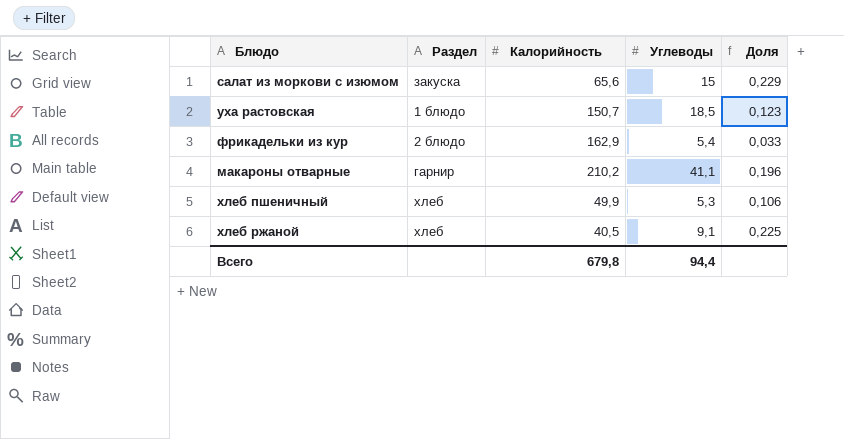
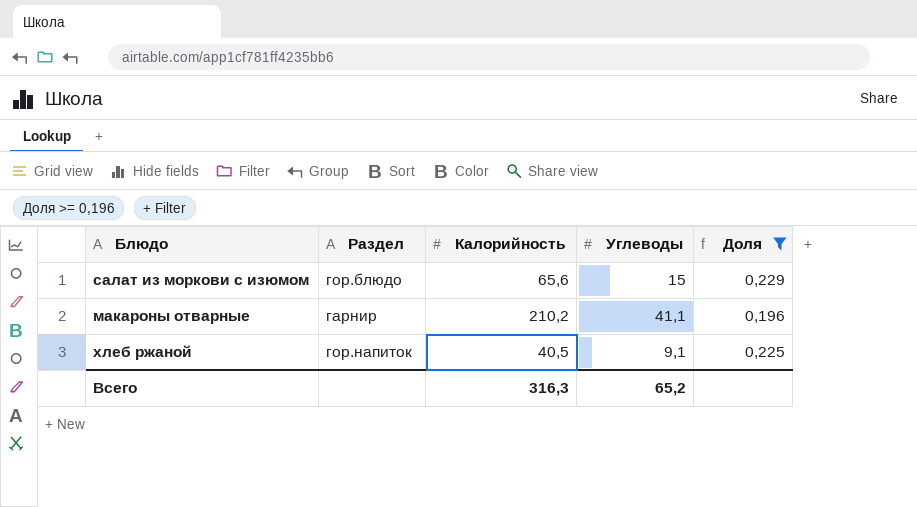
filter: none -> Доля >= 0,196
салат из моркови с изюмом | Раздел: закуска -> гор.блюдо
хлеб ржаной | Раздел: хлеб -> гор.напиток
Всего | Калорийность: 679,8 -> 316,3
Всего | Углеводы: 94,4 -> 65,2

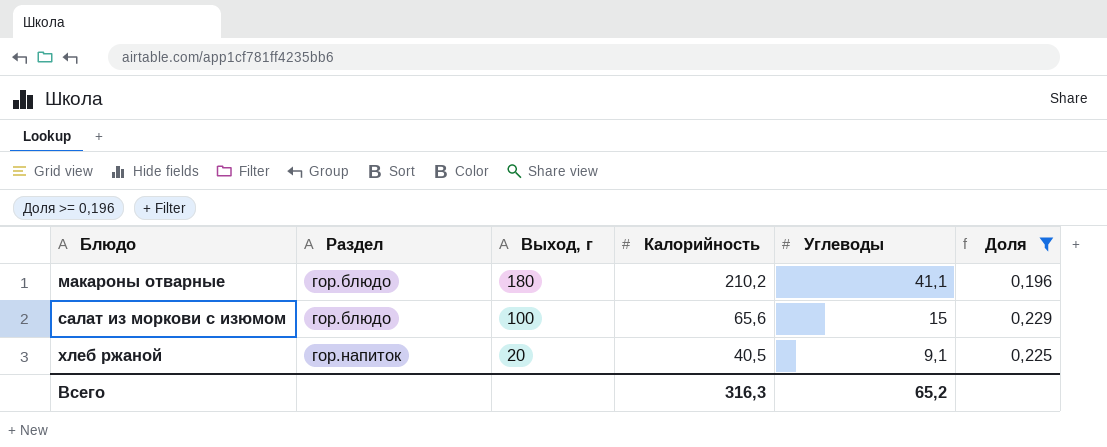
row order: none -> Блюдо ascending
column Выход, г | position: none -> 3
макароны отварные | Раздел: гарнир -> гор.блюдо

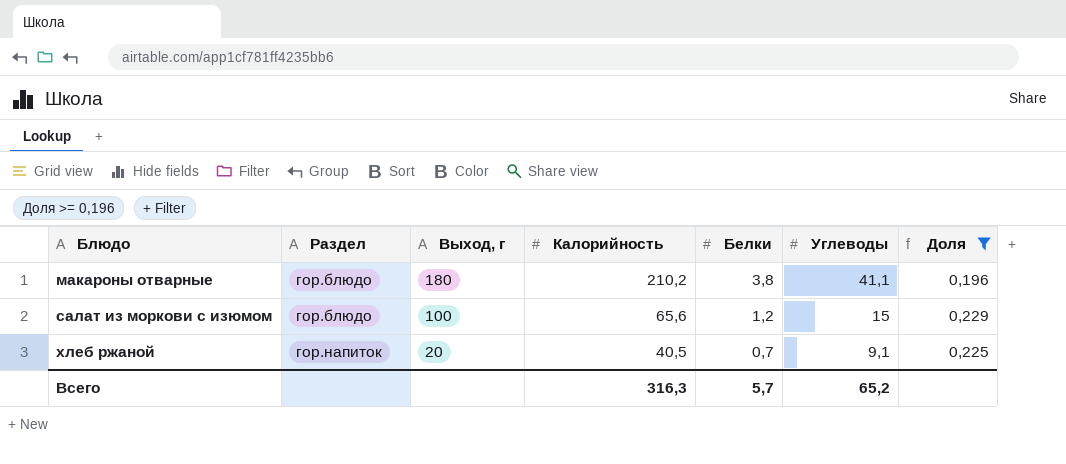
column Белки | position: none -> 5

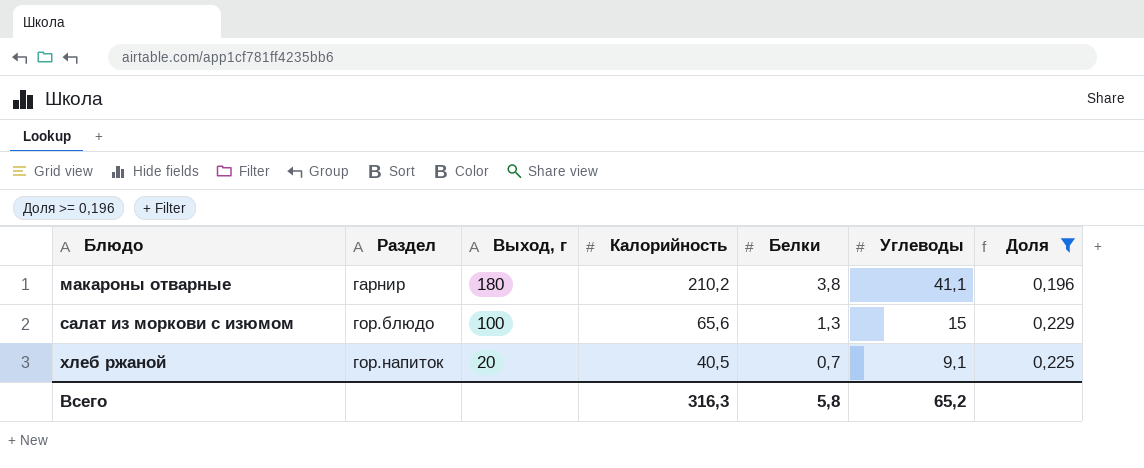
макароны отварные | Раздел: гор.блюдо -> гарнир
салат из моркови с изюмом | Белки: 1,2 -> 1,3
Всего | Белки: 5,7 -> 5,8

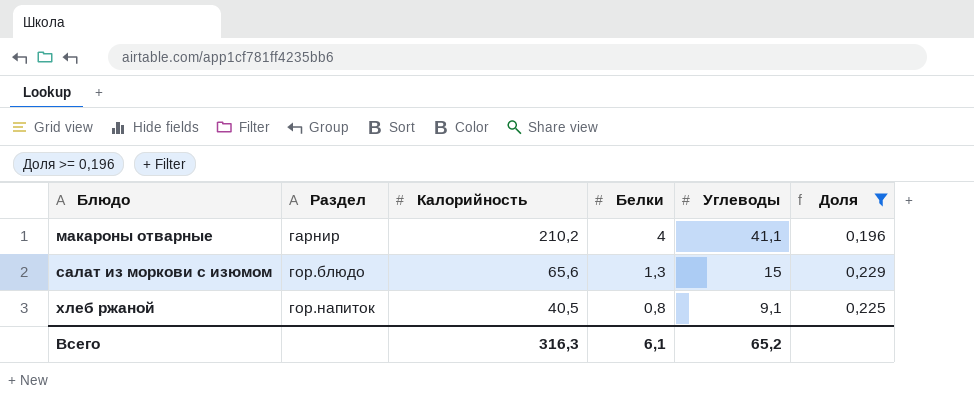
column Выход, г | position: 3 -> none
макароны отварные | Белки: 3,8 -> 4
хлеб ржаной | Белки: 0,7 -> 0,8
Всего | Белки: 5,8 -> 6,1

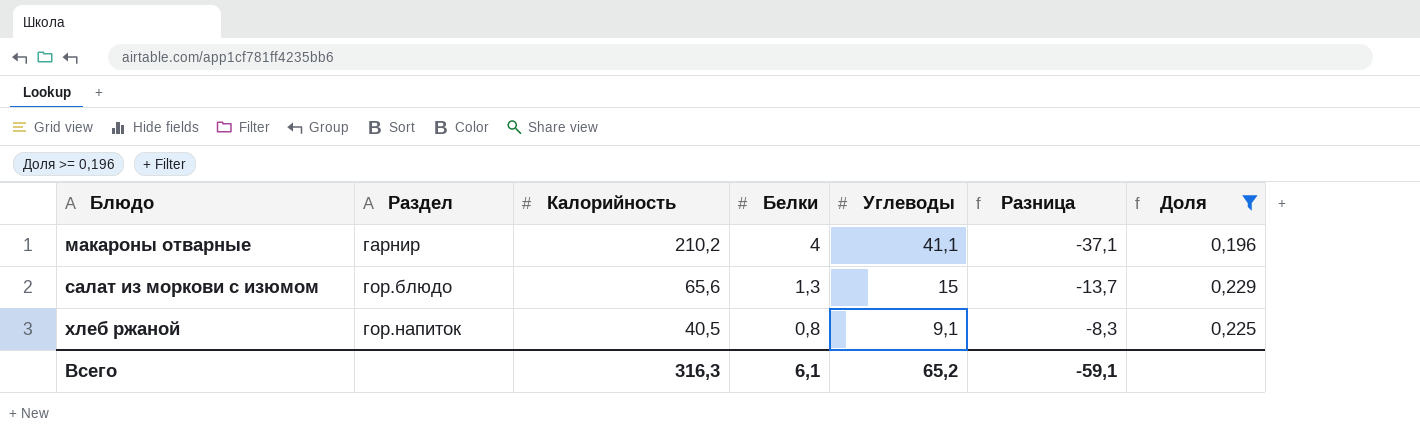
column Разница | formula: none -> [Белки] - [Углеводы]

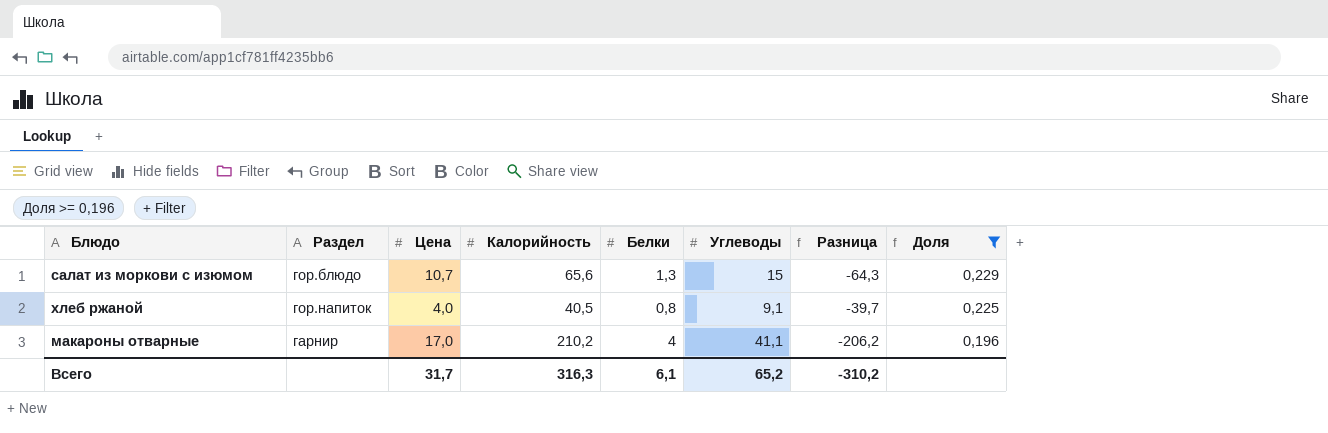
row order: Блюдо ascending -> Доля descending
column Цена | position: none -> 3
column Разница | formula: [Белки] - [Углеводы] -> [Белки] - [Калорийность]
Всего | Разница: -59,1 -> -310,2

